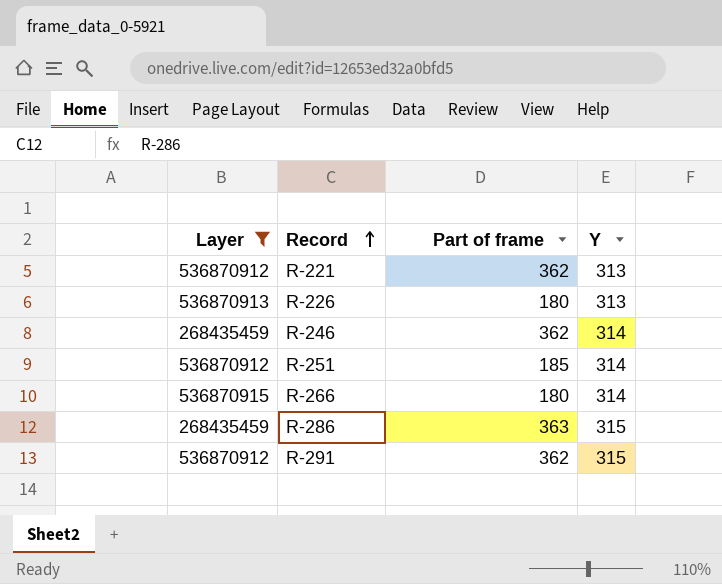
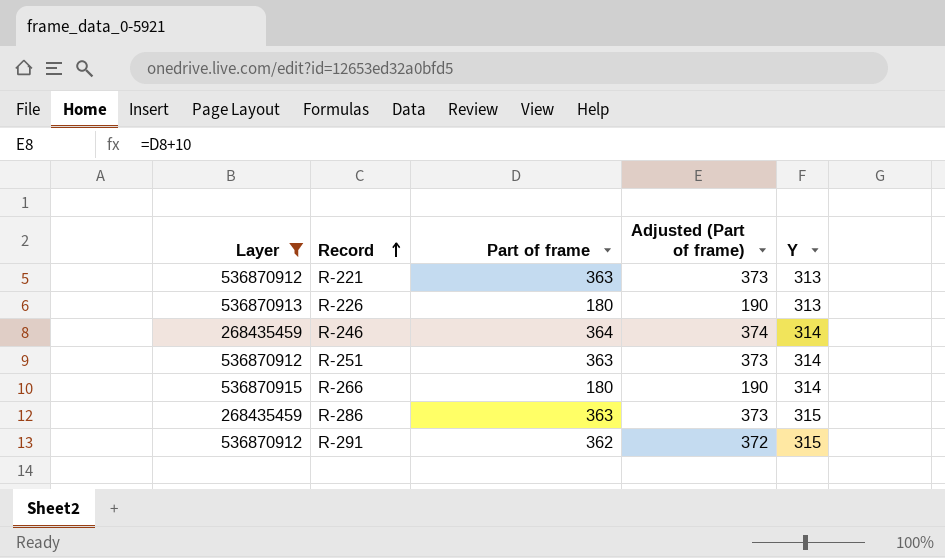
column Adjusted (Part of frame) | formula: none -> [Part of frame] + 10
R-221 | Part of frame: 362 -> 363
R-246 | Part of frame: 362 -> 364
R-251 | Part of frame: 185 -> 363

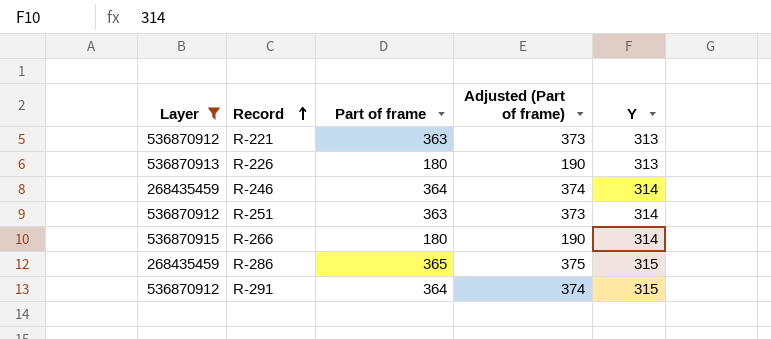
R-286 | Part of frame: 363 -> 365
R-286 | Adjusted (Part of frame): 373 -> 375
R-291 | Part of frame: 362 -> 364
R-291 | Adjusted (Part of frame): 372 -> 374

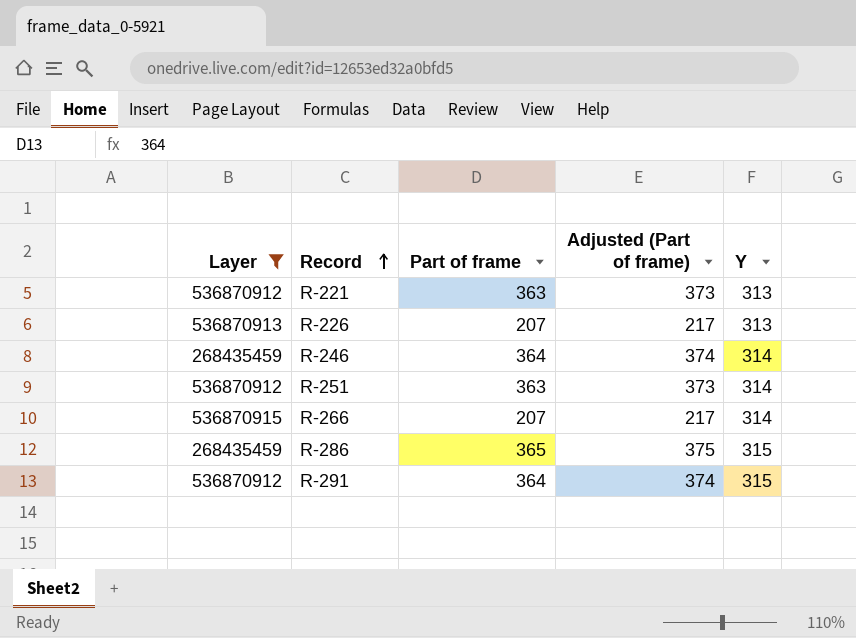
R-226 | Part of frame: 180 -> 207
R-226 | Adjusted (Part of frame): 190 -> 217
R-266 | Part of frame: 180 -> 207
R-266 | Adjusted (Part of frame): 190 -> 217

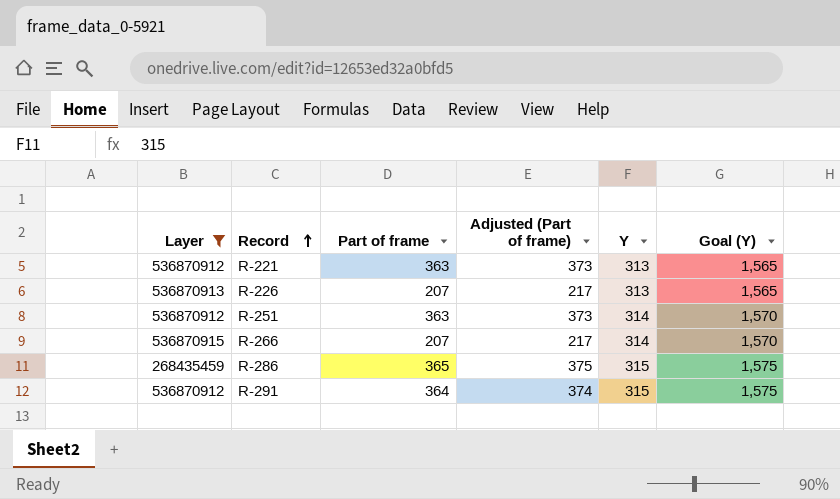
column Goal (Y) | formula: none -> [Y] * 5
row R-246: 268435459 | 364 | 374 | 314 -> none

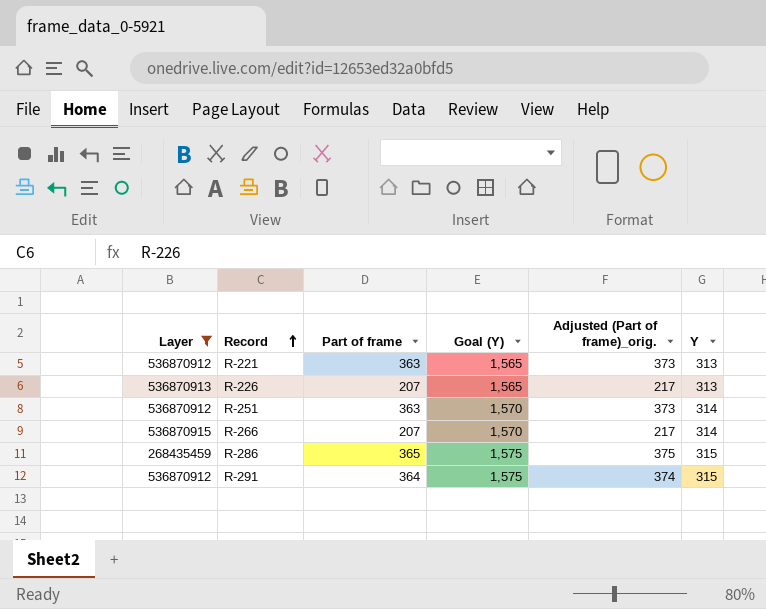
column Goal (Y) | position: 6 -> 4
column name: Adjusted (Part of frame) -> Adjusted (Part of frame)_orig.

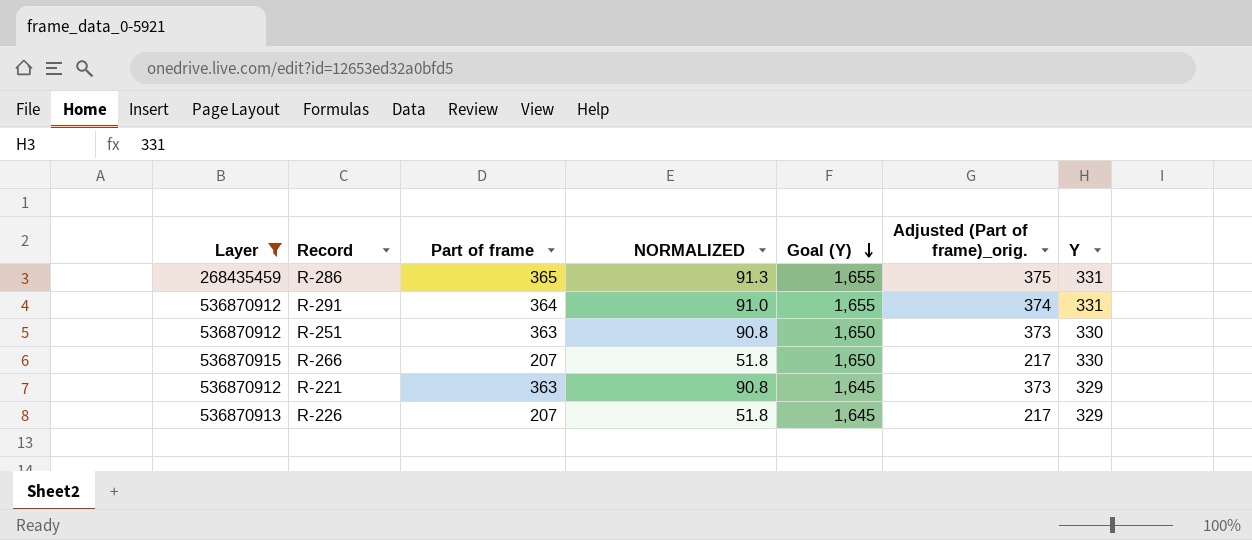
row order: Record ascending -> Goal (Y) descending
column NORMALIZED | formula: none -> [Part of frame] * 0.25
R-286 | Goal (Y): 1,575 -> 1,655
R-286 | Y: 315 -> 331
R-291 | Goal (Y): 1,575 -> 1,655
R-291 | Y: 315 -> 331
R-251 | Goal (Y): 1,570 -> 1,650
R-251 | Y: 314 -> 330
R-266 | Goal (Y): 1,570 -> 1,650
R-266 | Y: 314 -> 330
R-221 | Goal (Y): 1,565 -> 1,645
R-221 | Y: 313 -> 329
R-226 | Goal (Y): 1,565 -> 1,645
R-226 | Y: 313 -> 329

